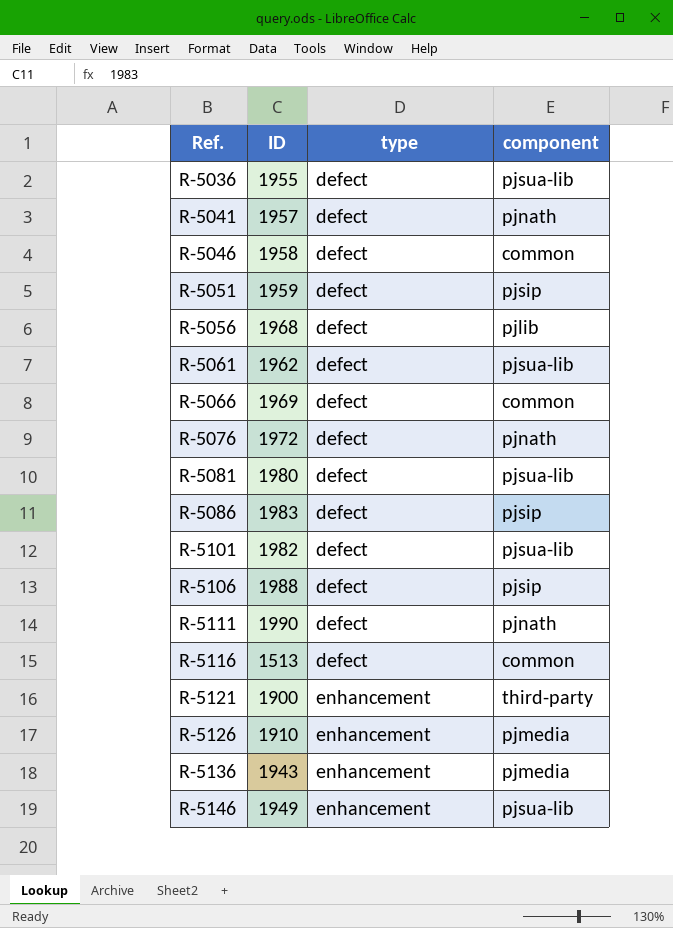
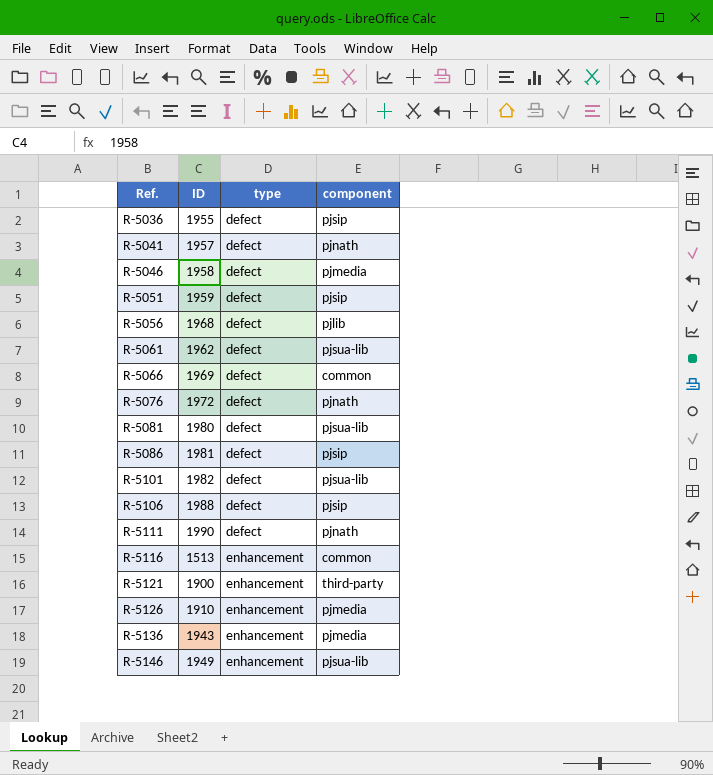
R-5036 | component: pjsua-lib -> pjsip
R-5046 | component: common -> pjmedia
R-5086 | ID: 1983 -> 1981
R-5116 | type: defect -> enhancement

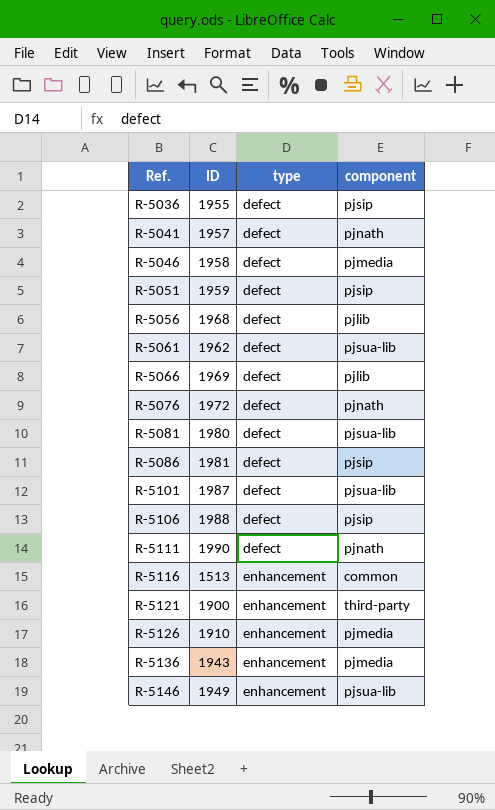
R-5066 | component: common -> pjlib
R-5101 | ID: 1982 -> 1987

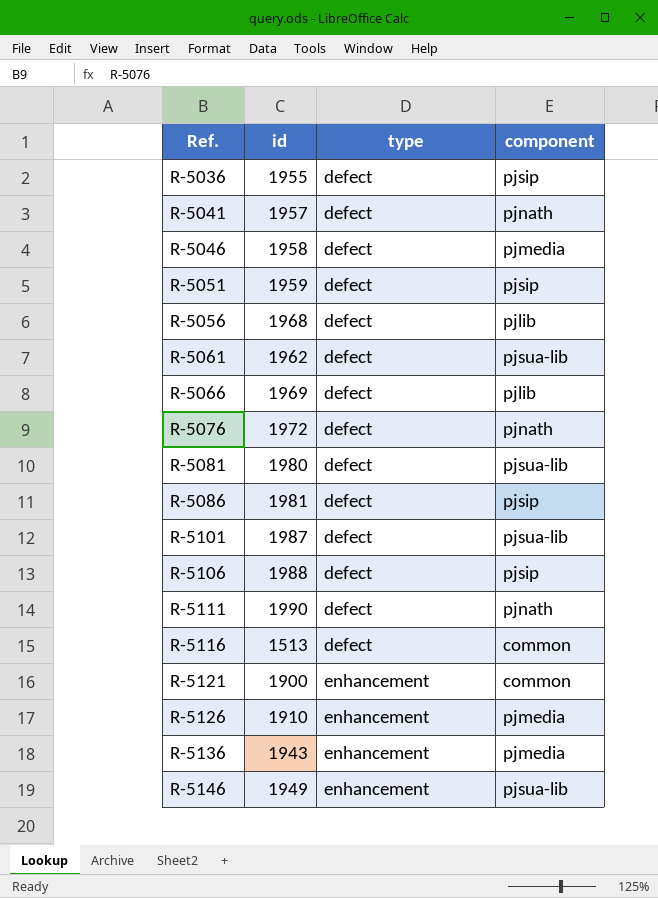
column name: ID -> id
R-5116 | type: enhancement -> defect
R-5121 | component: third-party -> common

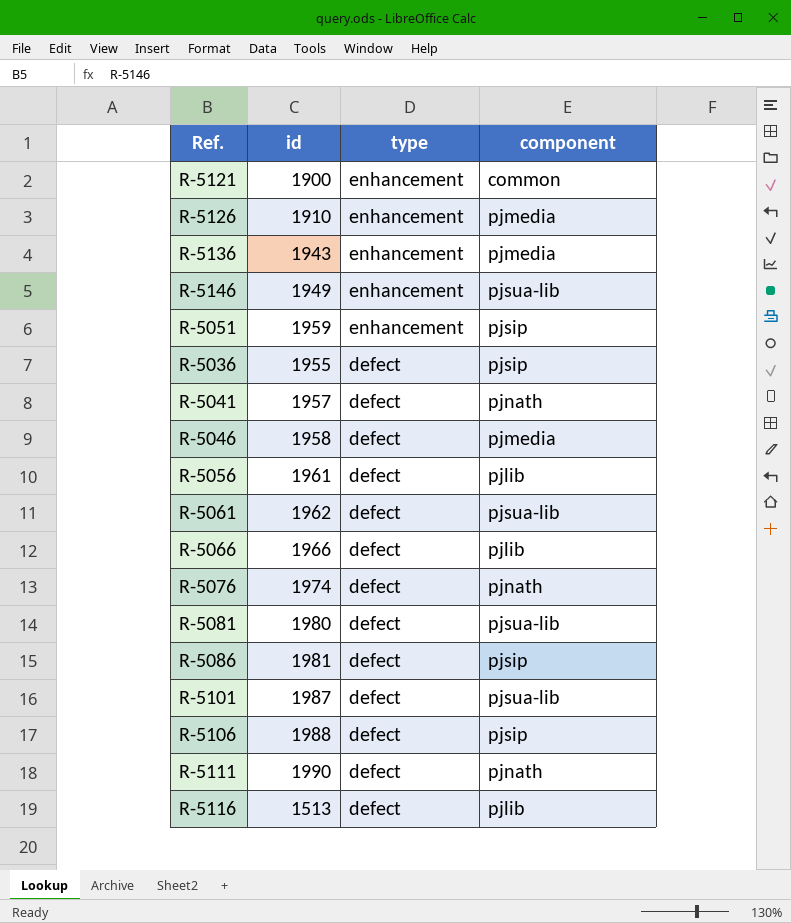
row order: Ref. ascending -> type descending
R-5051 | type: defect -> enhancement
R-5056 | id: 1968 -> 1961
R-5066 | id: 1969 -> 1966
R-5076 | id: 1972 -> 1974
R-5116 | component: common -> pjlib

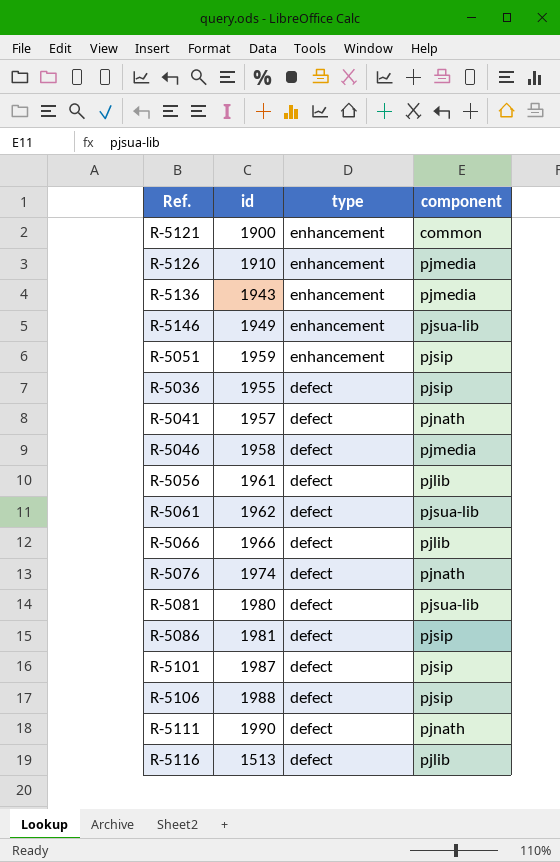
R-5101 | component: pjsua-lib -> pjsip

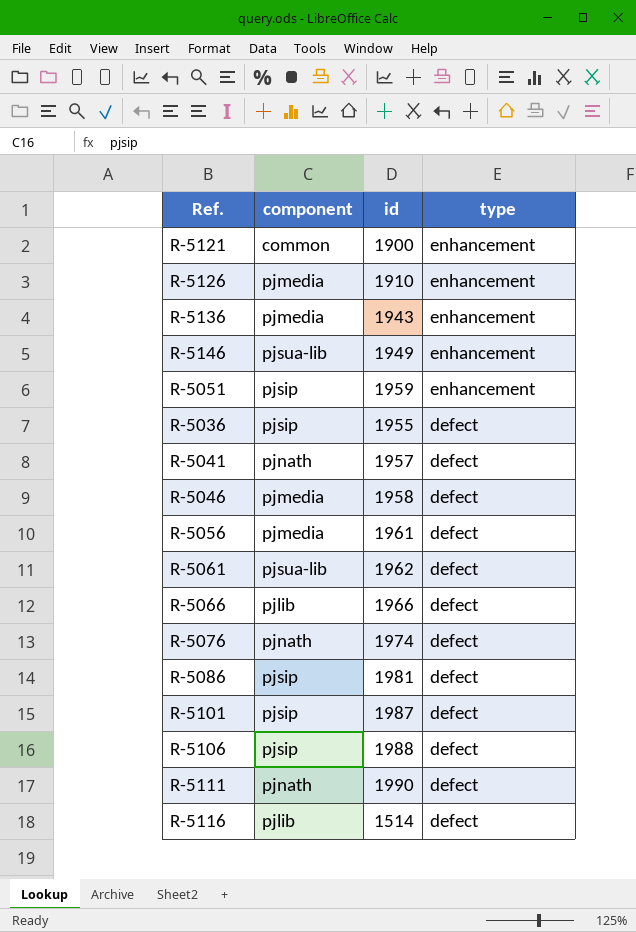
column component | position: 4 -> 2
row R-5081: 1980 | defect | pjsua-lib -> none
R-5056 | component: pjlib -> pjmedia
R-5116 | id: 1513 -> 1514

